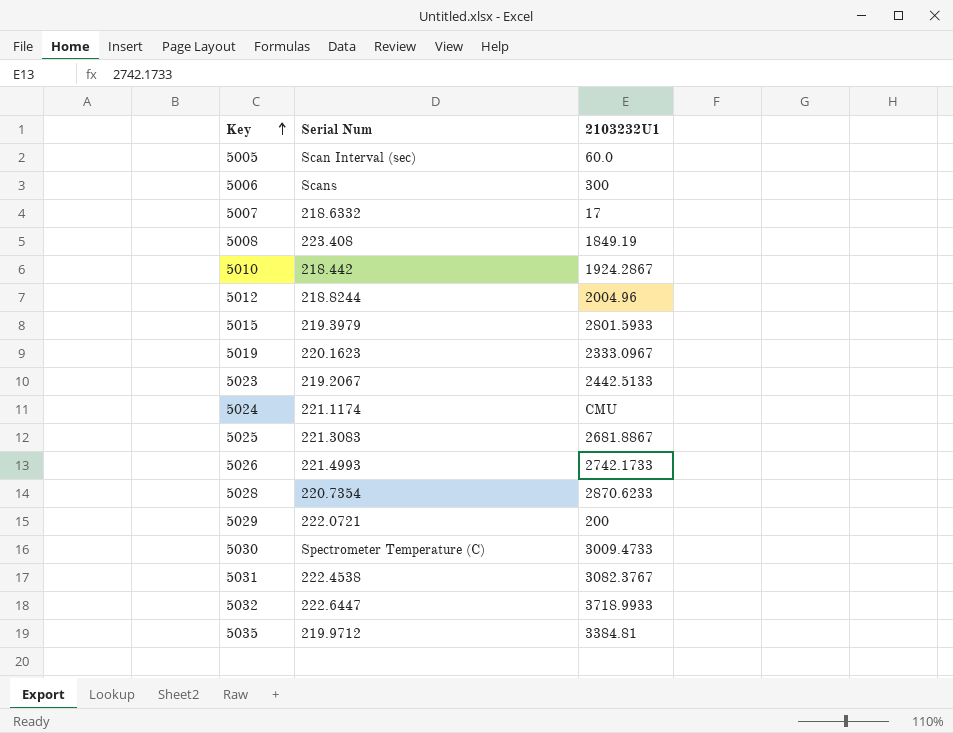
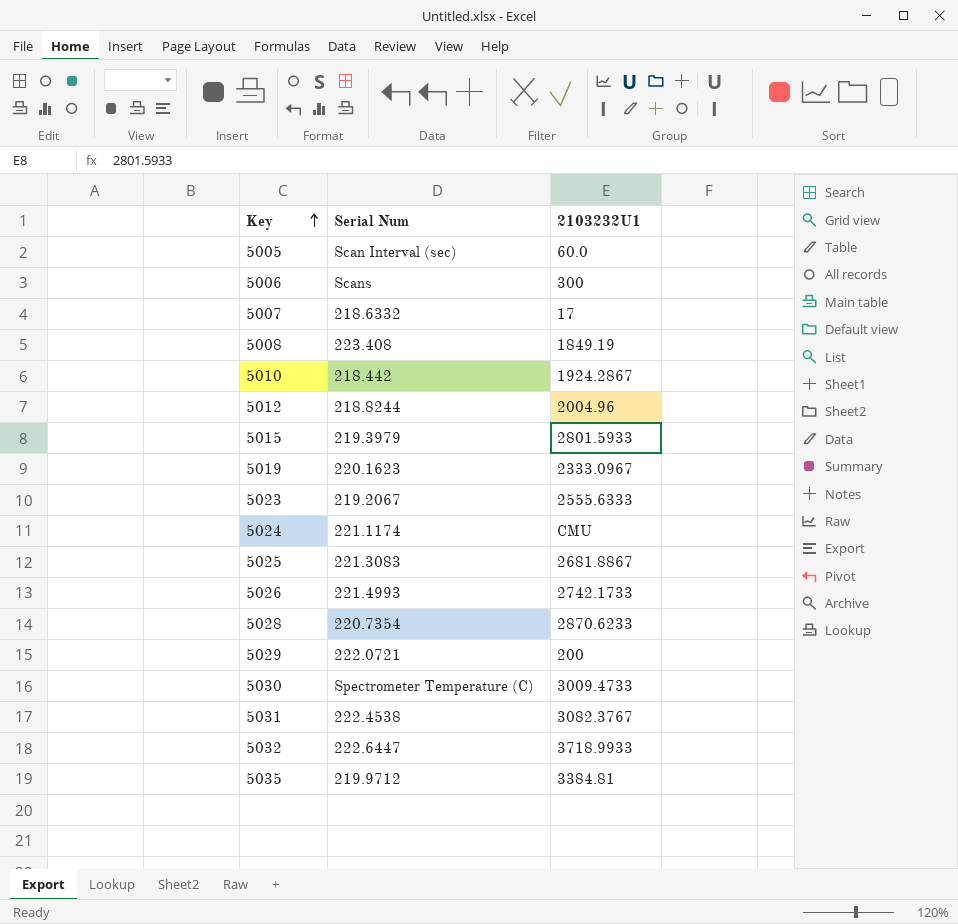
5023 | 2103232U1: 2442.5133 -> 2555.6333

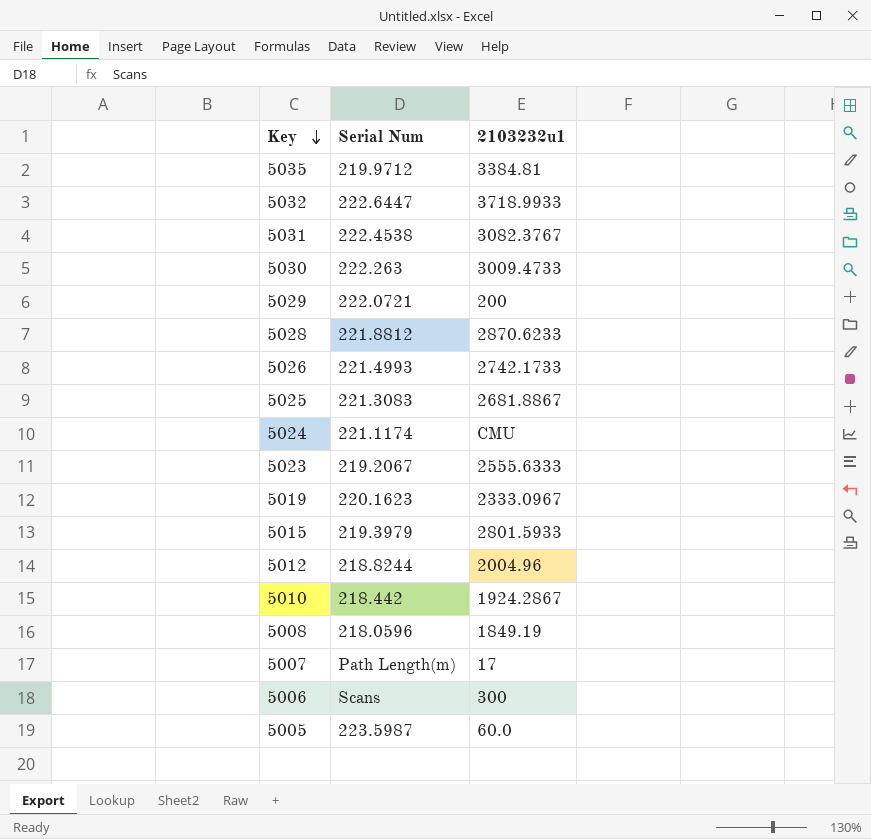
row order: Key ascending -> Key descending
column name: 2103232U1 -> 2103232u1
5030 | Serial Num: Spectrometer Temperature (C) -> 222.263
5028 | Serial Num: 220.7354 -> 221.8812
5008 | Serial Num: 223.408 -> 218.0596
5007 | Serial Num: 218.6332 -> Path Length(m)
5005 | Serial Num: Scan Interval (sec) -> 223.5987

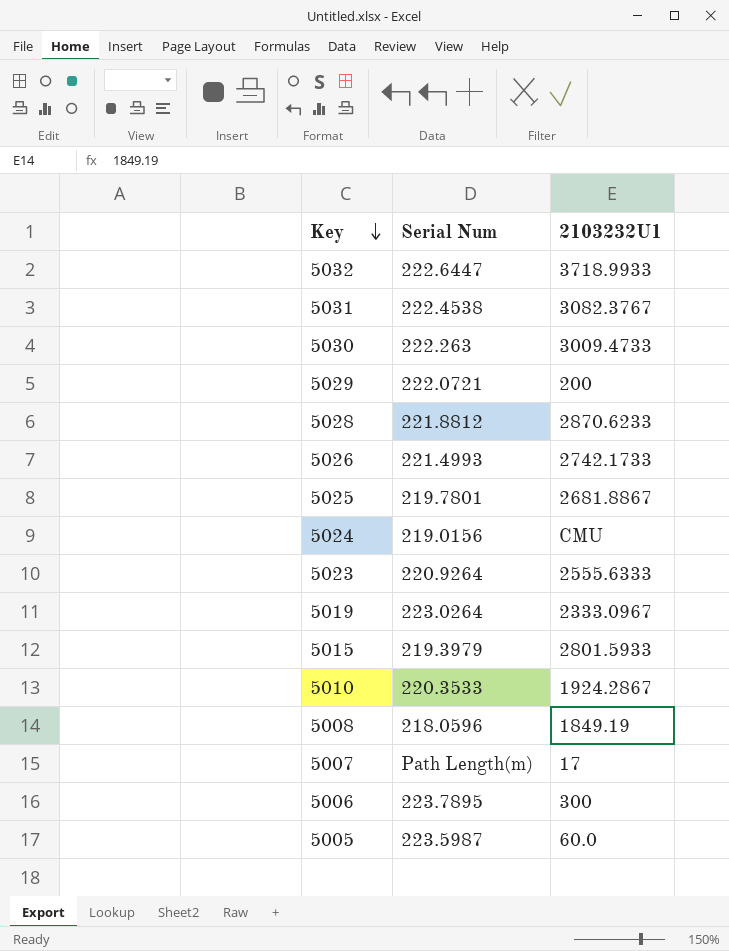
column name: 2103232u1 -> 2103232U1
row 5035: 219.9712 | 3384.81 -> none
row 5012: 218.8244 | 2004.96 -> none
5025 | Serial Num: 221.3083 -> 219.7801
5024 | Serial Num: 221.1174 -> 219.0156
5023 | Serial Num: 219.2067 -> 220.9264
5019 | Serial Num: 220.1623 -> 223.0264
5010 | Serial Num: 218.442 -> 220.3533
5006 | Serial Num: Scans -> 223.7895

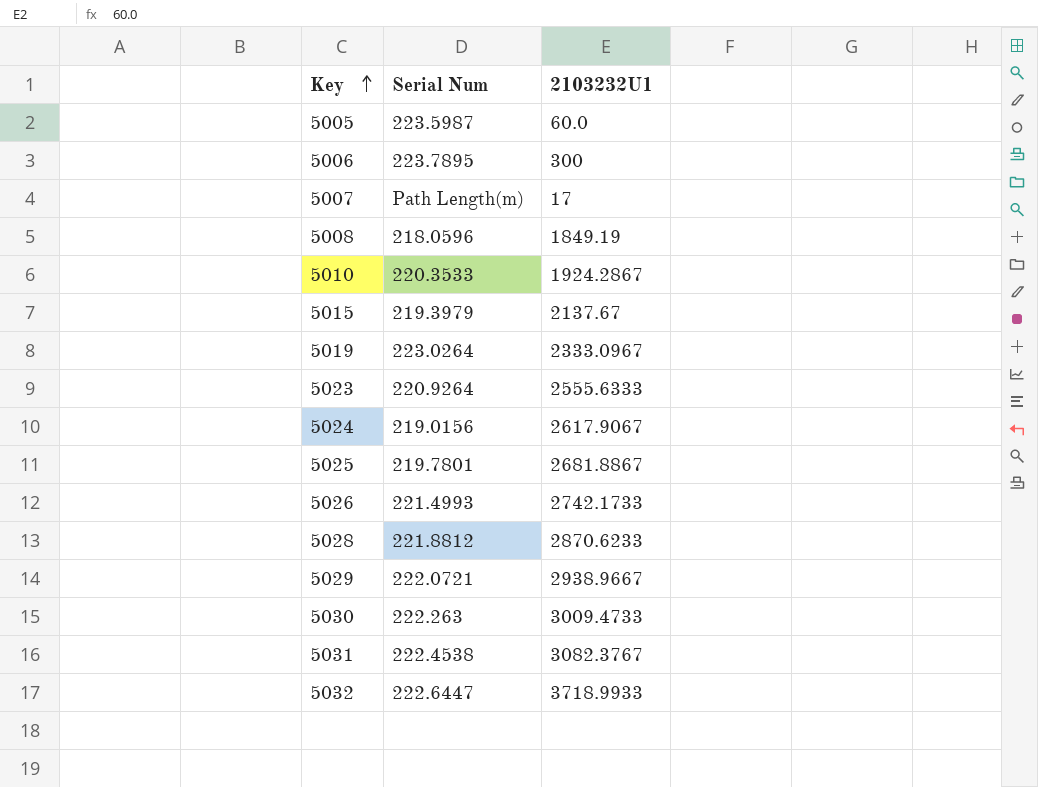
row order: Key descending -> Key ascending
5015 | 2103232U1: 2801.5933 -> 2137.67
5024 | 2103232U1: CMU -> 2617.9067
5029 | 2103232U1: 200 -> 2938.9667

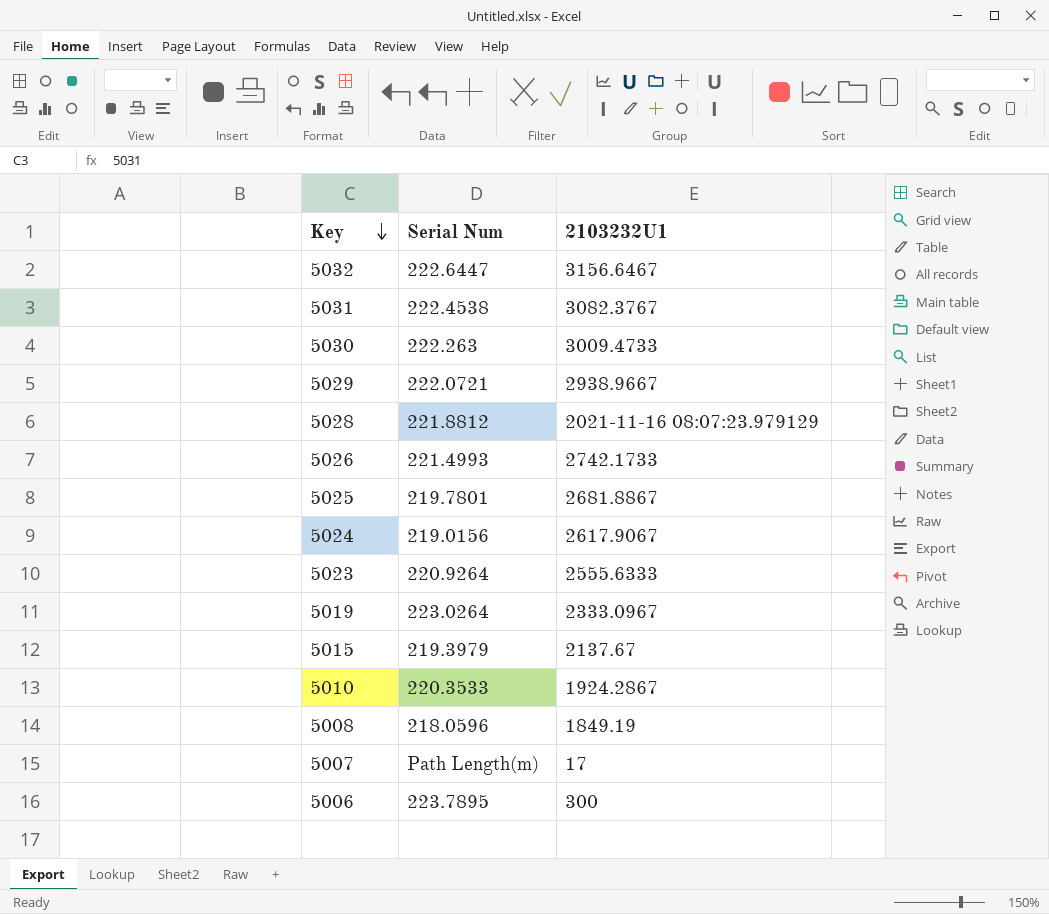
row order: Key ascending -> Key descending
row 5005: 223.5987 | 60.0 -> none
5032 | 2103232U1: 3718.9933 -> 3156.6467
5028 | 2103232U1: 2870.6233 -> 2021-11-16 08:07:23.979129

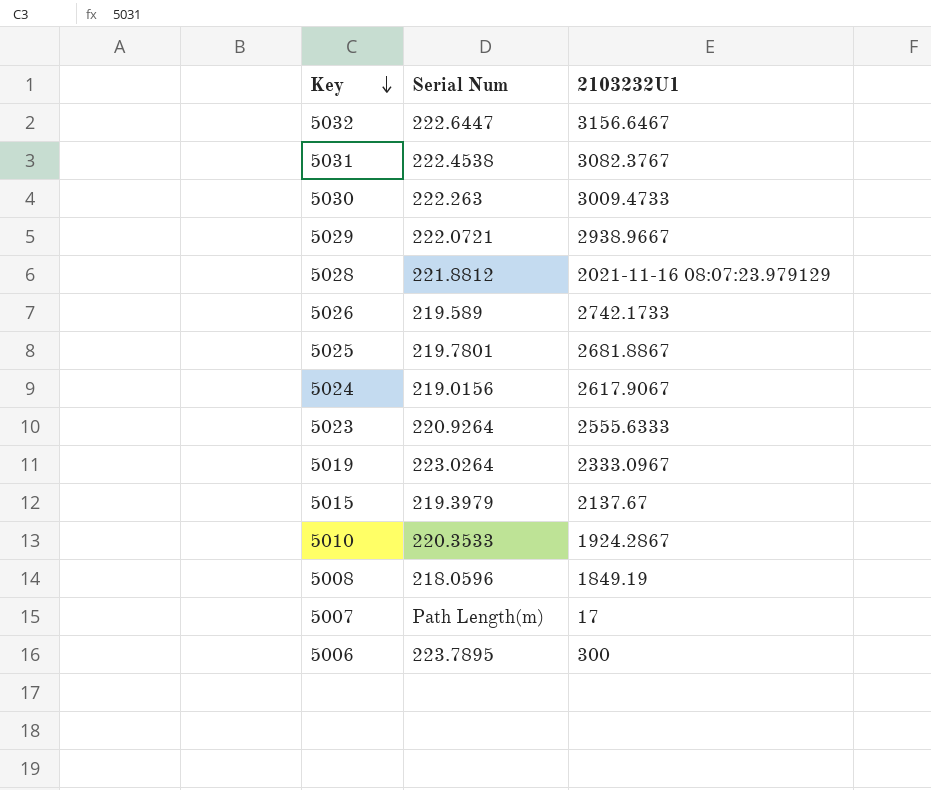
5026 | Serial Num: 221.4993 -> 219.589

